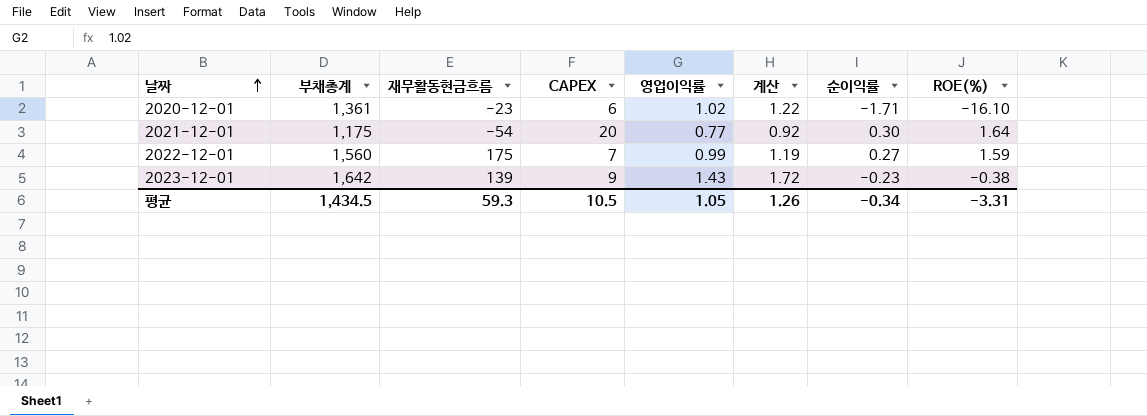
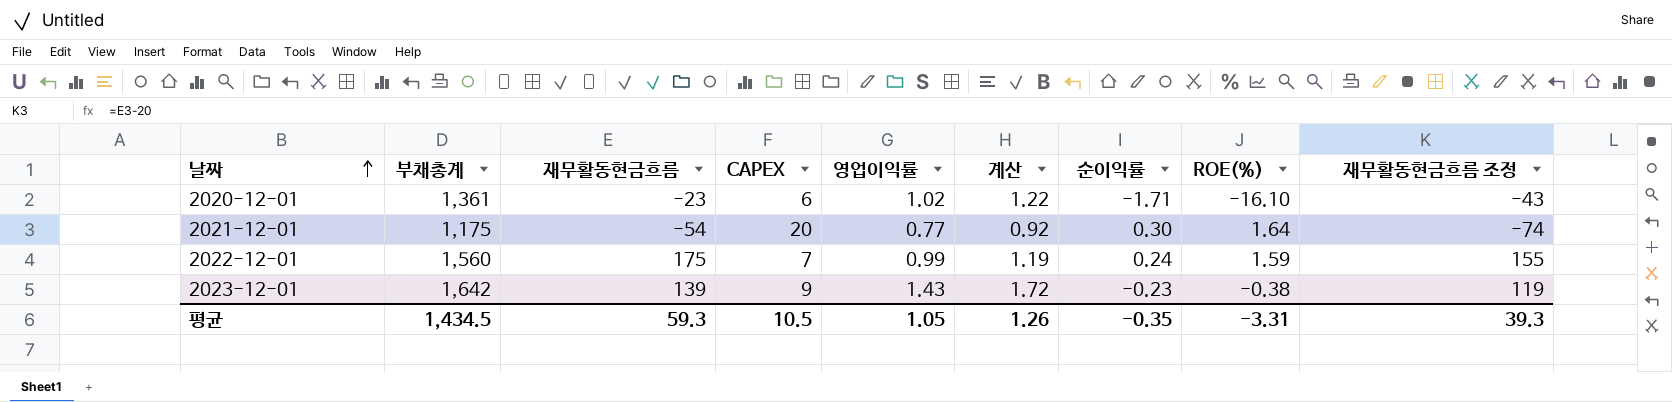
column 재무활동현금흐름 조정 | formula: none -> [재무활동현금흐름] - 20
2022-12-01 | 순이익률: 0.27 -> 0.24
평균 | 순이익률: -0.34 -> -0.35

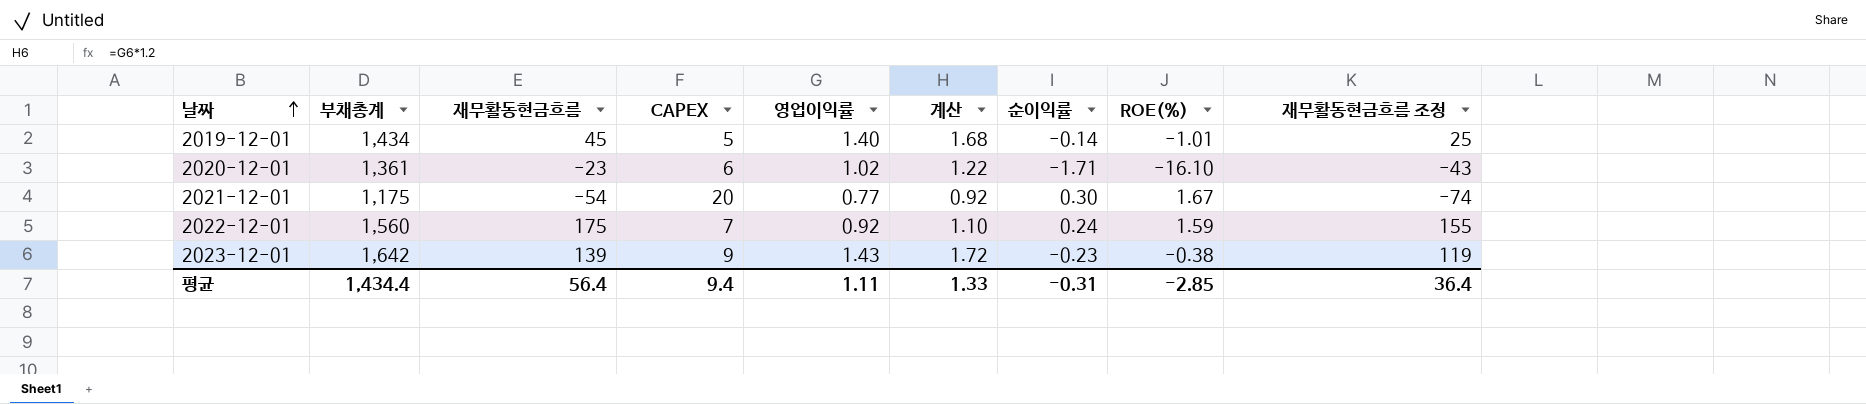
row 2019-12-01: none -> 1,434 | 45 | 5 | 1.40 | 1.68 | -0.14 | -1.01 | 25
2021-12-01 | ROE(%): 1.64 -> 1.67
2022-12-01 | 영업이익률: 0.99 -> 0.92
2022-12-01 | 계산: 1.19 -> 1.10
평균 | 부채총계: 1,434.5 -> 1,434.4
평균 | 재무활동현금흐름: 59.3 -> 56.4
평균 | CAPEX: 10.5 -> 9.4
평균 | 영업이익률: 1.05 -> 1.11
평균 | 계산: 1.26 -> 1.33
평균 | 순이익률: -0.35 -> -0.31
평균 | ROE(%): -3.31 -> -2.85
평균 | 재무활동현금흐름 조정: 39.3 -> 36.4

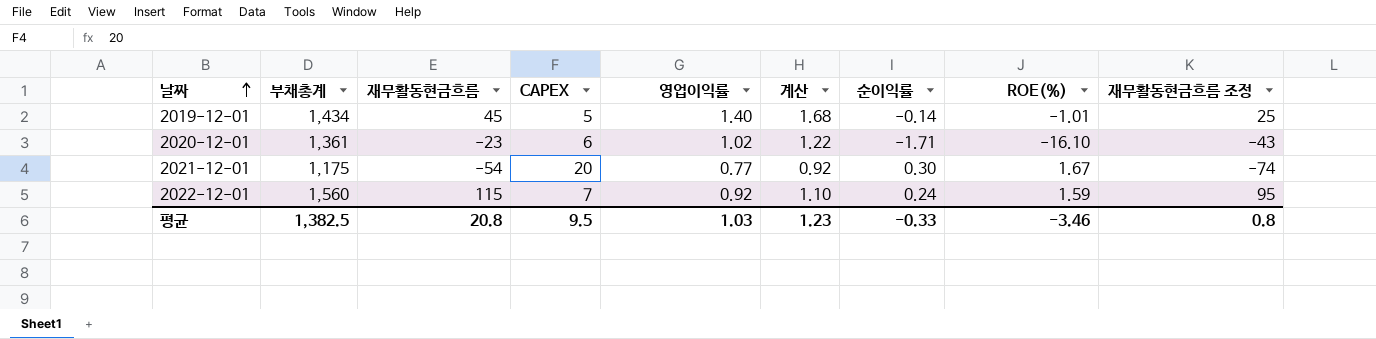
row 2023-12-01: 1,642 | 139 | 9 | 1.43 | 1.72 | -0.23 | -0.38 | 119 -> none
2022-12-01 | 재무활동현금흐름: 175 -> 115
2022-12-01 | 재무활동현금흐름 조정: 155 -> 95
평균 | 부채총계: 1,434.4 -> 1,382.5
평균 | 재무활동현금흐름: 56.4 -> 20.8
평균 | CAPEX: 9.4 -> 9.5
평균 | 영업이익률: 1.11 -> 1.03
평균 | 계산: 1.33 -> 1.23
평균 | 순이익률: -0.31 -> -0.33
평균 | ROE(%): -2.85 -> -3.46
평균 | 재무활동현금흐름 조정: 36.4 -> 0.8

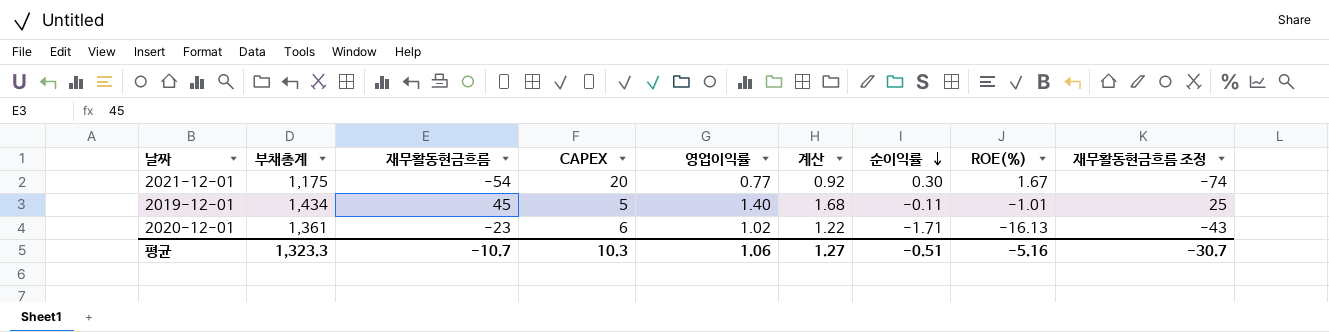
row order: 날짜 ascending -> 순이익률 descending
row 2022-12-01: 1,560 | 115 | 7 | 0.92 | 1.10 | 0.24 | 1.59 | 95 -> none
2019-12-01 | 순이익률: -0.14 -> -0.11
2020-12-01 | ROE(%): -16.10 -> -16.13
평균 | 부채총계: 1,382.5 -> 1,323.3
평균 | 재무활동현금흐름: 20.8 -> -10.7
평균 | CAPEX: 9.5 -> 10.3
평균 | 영업이익률: 1.03 -> 1.06
평균 | 계산: 1.23 -> 1.27
평균 | 순이익률: -0.33 -> -0.51
평균 | ROE(%): -3.46 -> -5.16
평균 | 재무활동현금흐름 조정: 0.8 -> -30.7

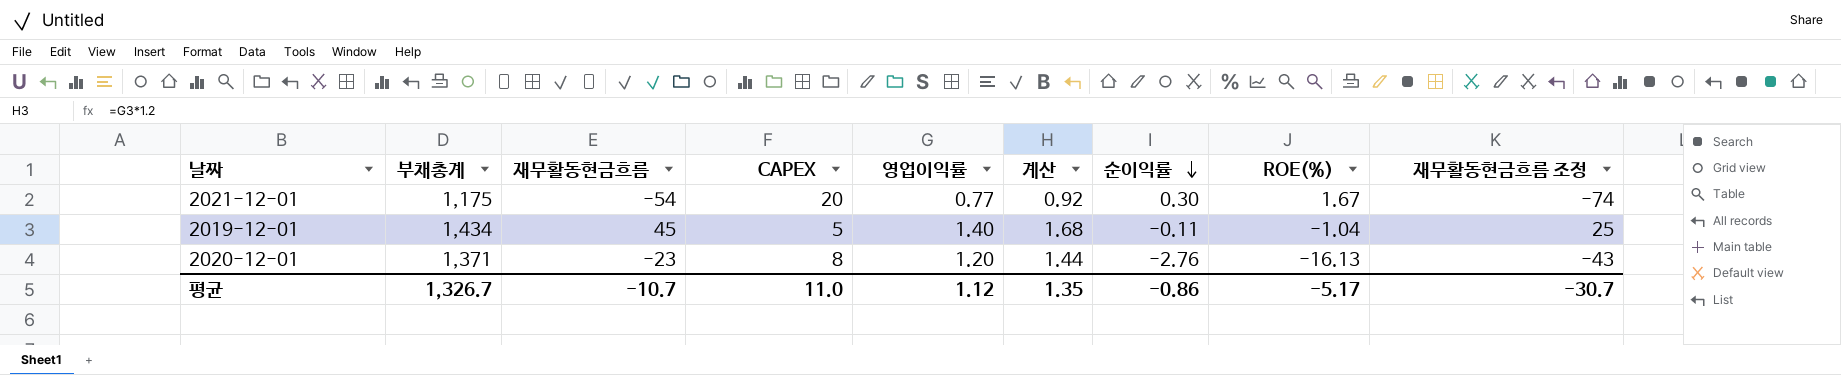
2019-12-01 | ROE(%): -1.01 -> -1.04
2020-12-01 | 부채총계: 1,361 -> 1,371
2020-12-01 | CAPEX: 6 -> 8
2020-12-01 | 영업이익률: 1.02 -> 1.20
2020-12-01 | 계산: 1.22 -> 1.44
2020-12-01 | 순이익률: -1.71 -> -2.76
평균 | 부채총계: 1,323.3 -> 1,326.7
평균 | CAPEX: 10.3 -> 11.0
평균 | 영업이익률: 1.06 -> 1.12
평균 | 계산: 1.27 -> 1.35
평균 | 순이익률: -0.51 -> -0.86
평균 | ROE(%): -5.16 -> -5.17

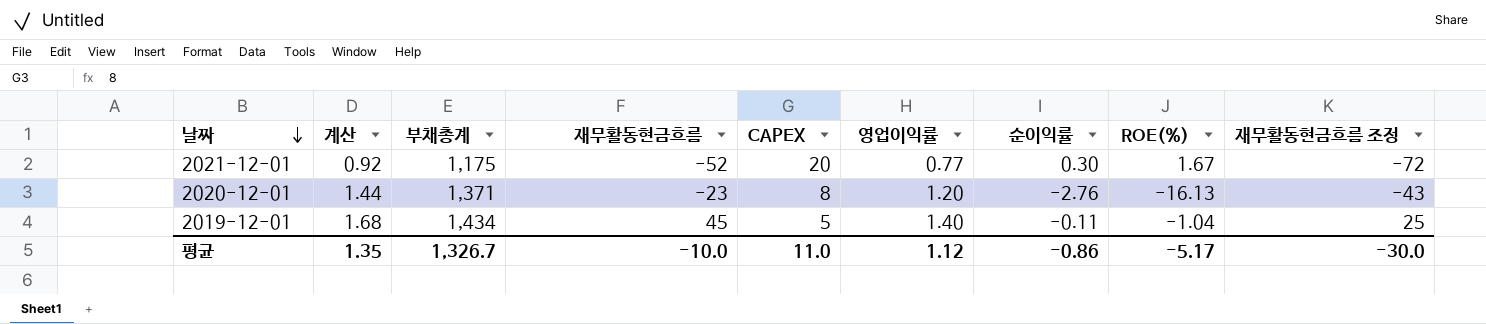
row order: 순이익률 descending -> 날짜 descending
column 계산 | position: 6 -> 2
2021-12-01 | 재무활동현금흐름: -54 -> -52
2021-12-01 | 재무활동현금흐름 조정: -74 -> -72
평균 | 재무활동현금흐름: -10.7 -> -10.0
평균 | 재무활동현금흐름 조정: -30.7 -> -30.0

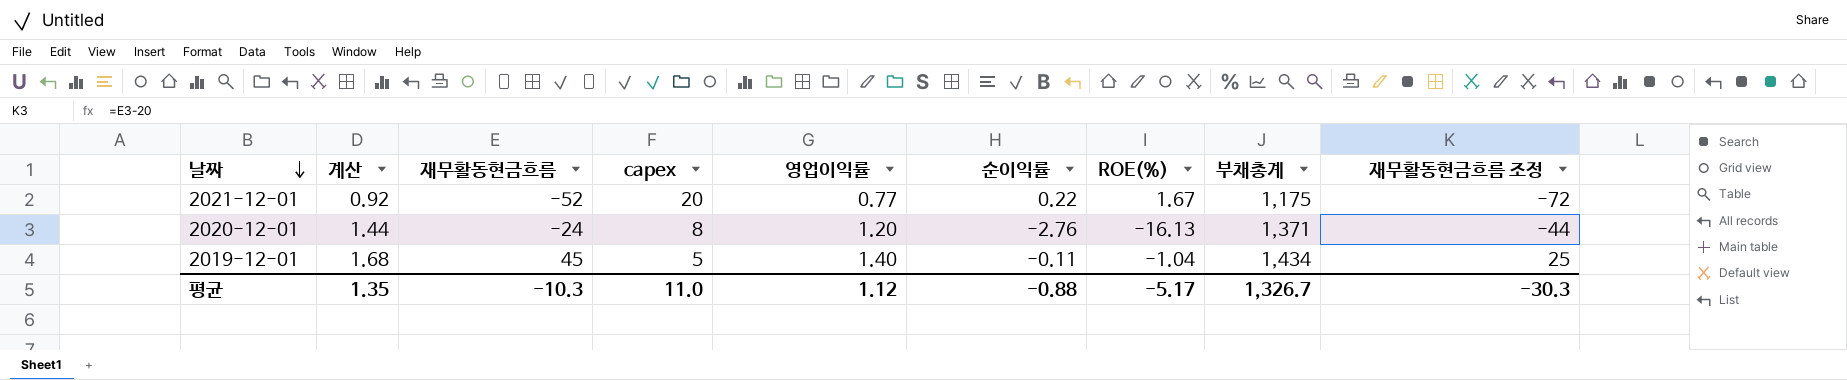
column name: CAPEX -> capex
column 부채총계 | position: 3 -> 8
2021-12-01 | 순이익률: 0.30 -> 0.22
2020-12-01 | 재무활동현금흐름: -23 -> -24
2020-12-01 | 재무활동현금흐름 조정: -43 -> -44
평균 | 재무활동현금흐름: -10.0 -> -10.3
평균 | 순이익률: -0.86 -> -0.88
평균 | 재무활동현금흐름 조정: -30.0 -> -30.3

